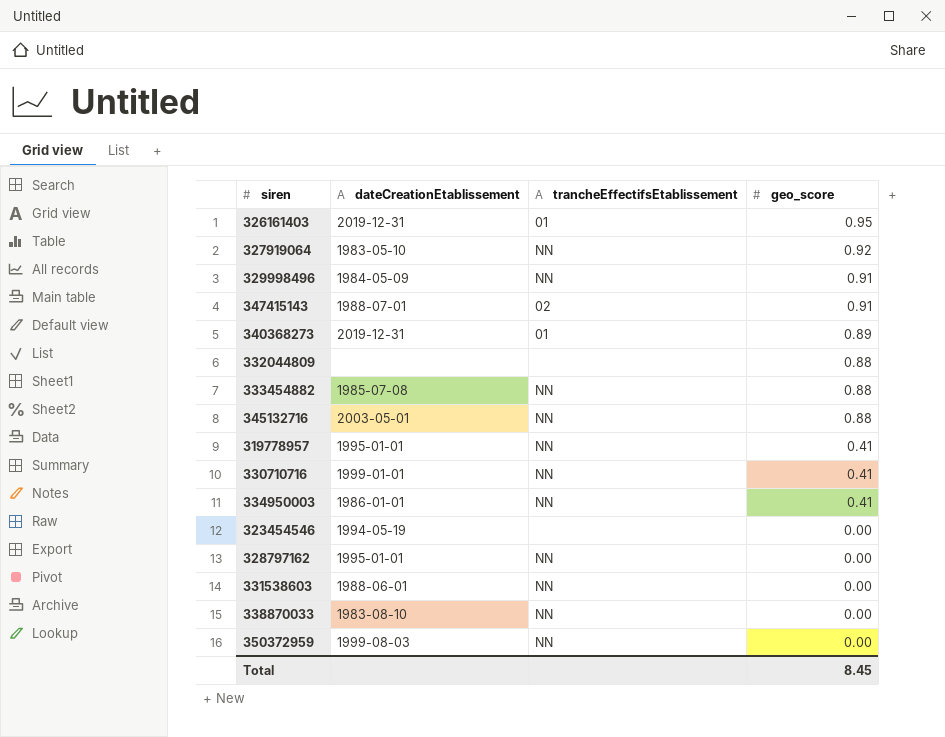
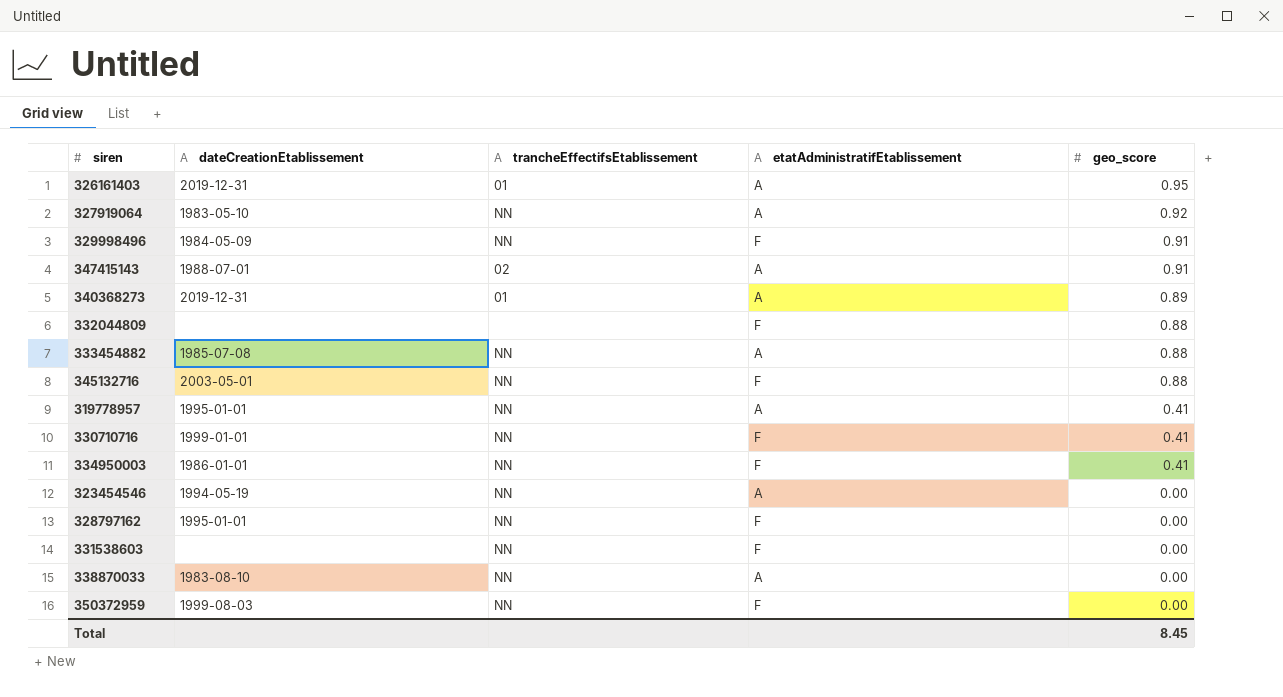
column etatAdministratifEtablissement | position: none -> 4
323454546 | trancheEffectifsEtablissement: none -> NN
331538603 | dateCreationEtablissement: 1988-06-01 -> none

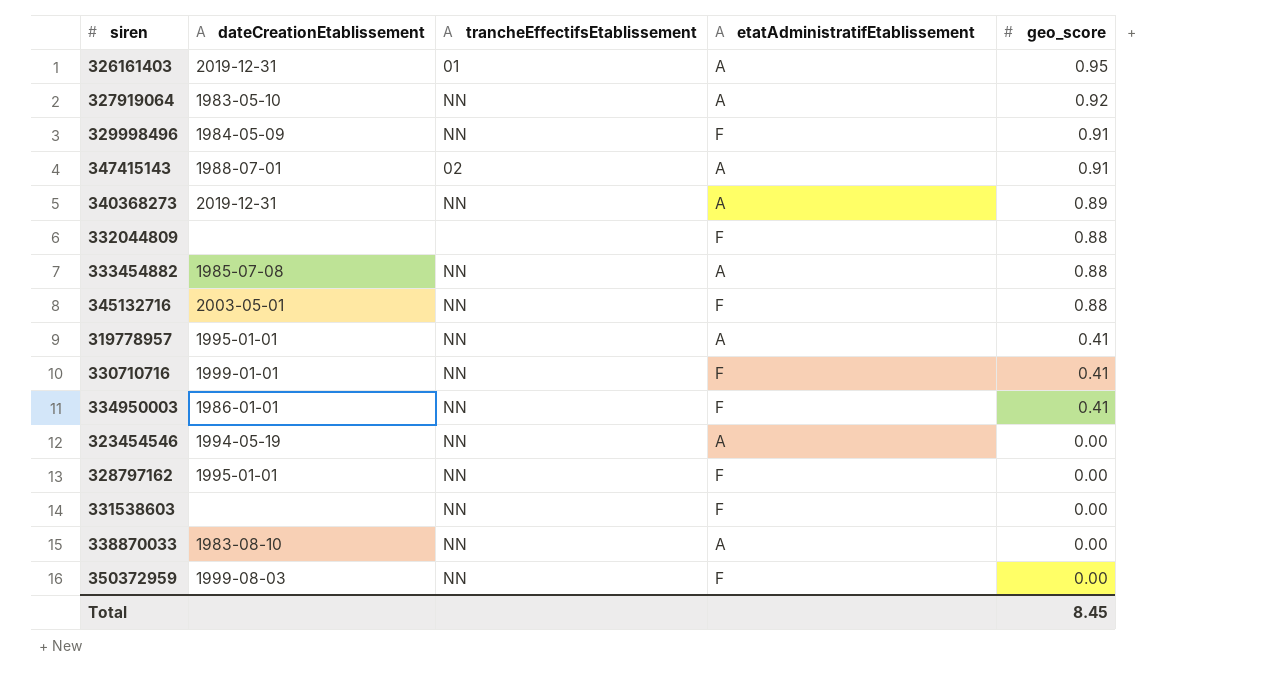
340368273 | trancheEffectifsEtablissement: 01 -> NN

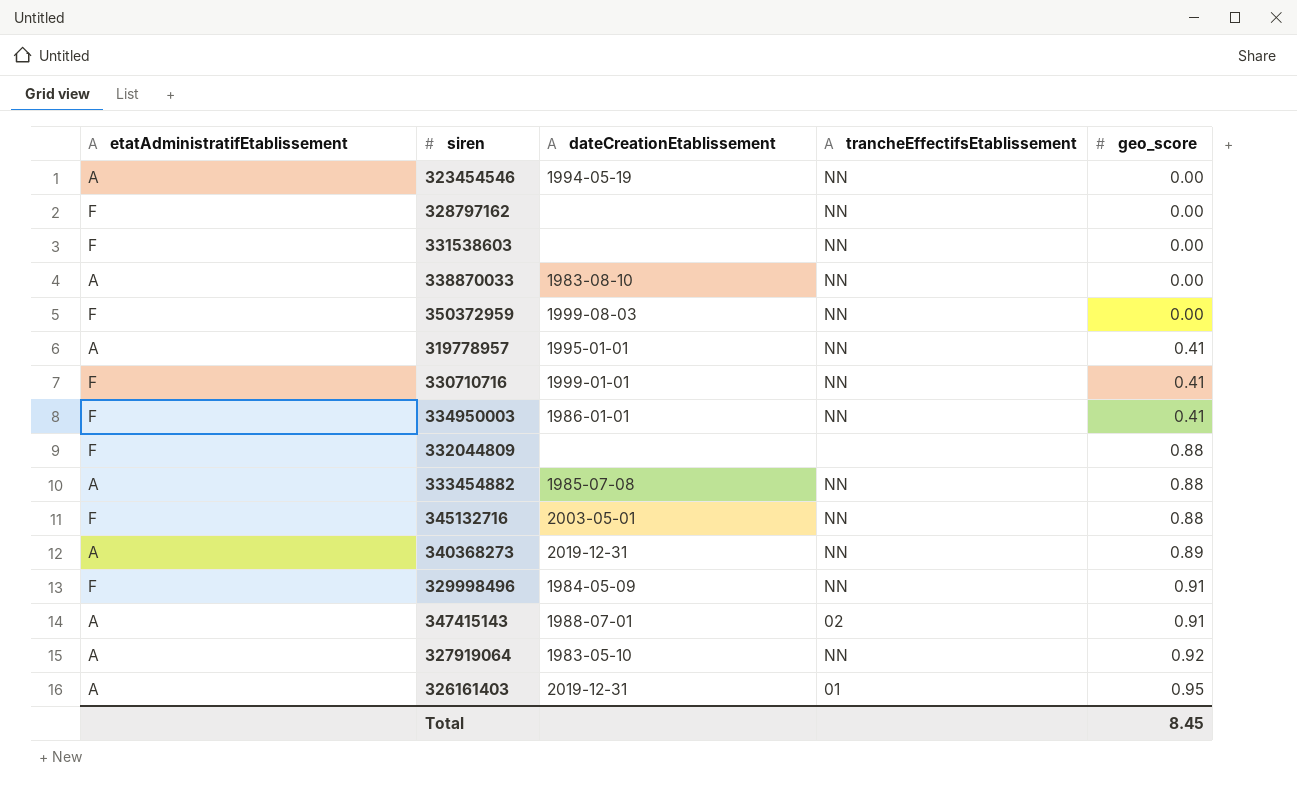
row order: geo_score descending -> geo_score ascending
column etatAdministratifEtablissement | position: 4 -> 1
328797162 | dateCreationEtablissement: 1995-01-01 -> none

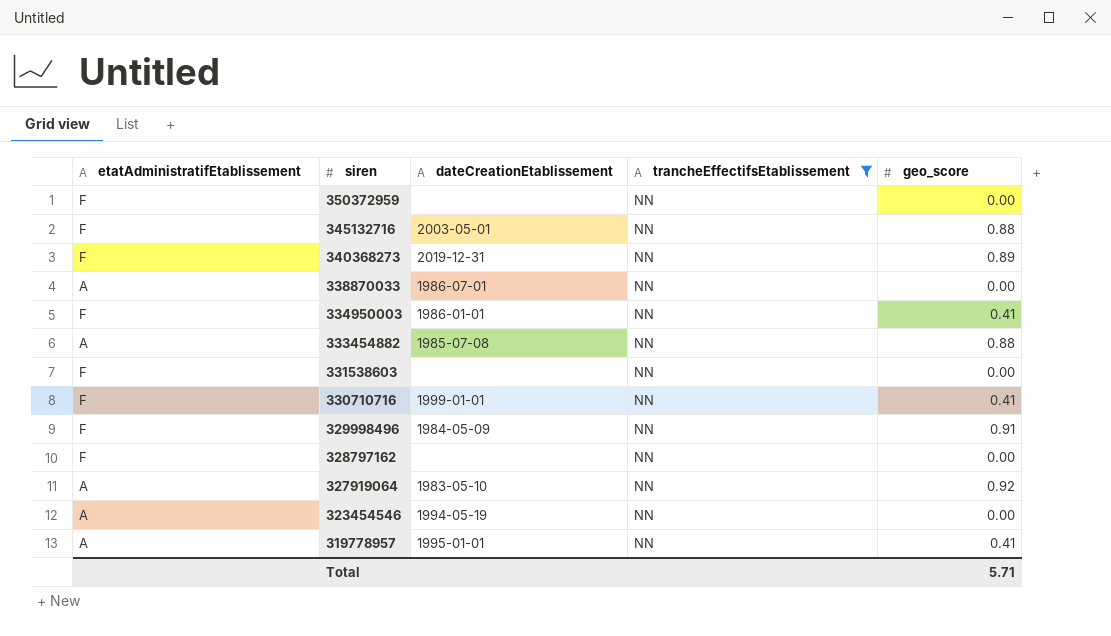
filter: none -> trancheEffectifsEtablissement = NN
row order: geo_score ascending -> siren descending
350372959 | dateCreationEtablissement: 1999-08-03 -> none
340368273 | etatAdministratifEtablissement: A -> F
338870033 | dateCreationEtablissement: 1983-08-10 -> 1986-07-01
Total | geo_score: 8.45 -> 5.71

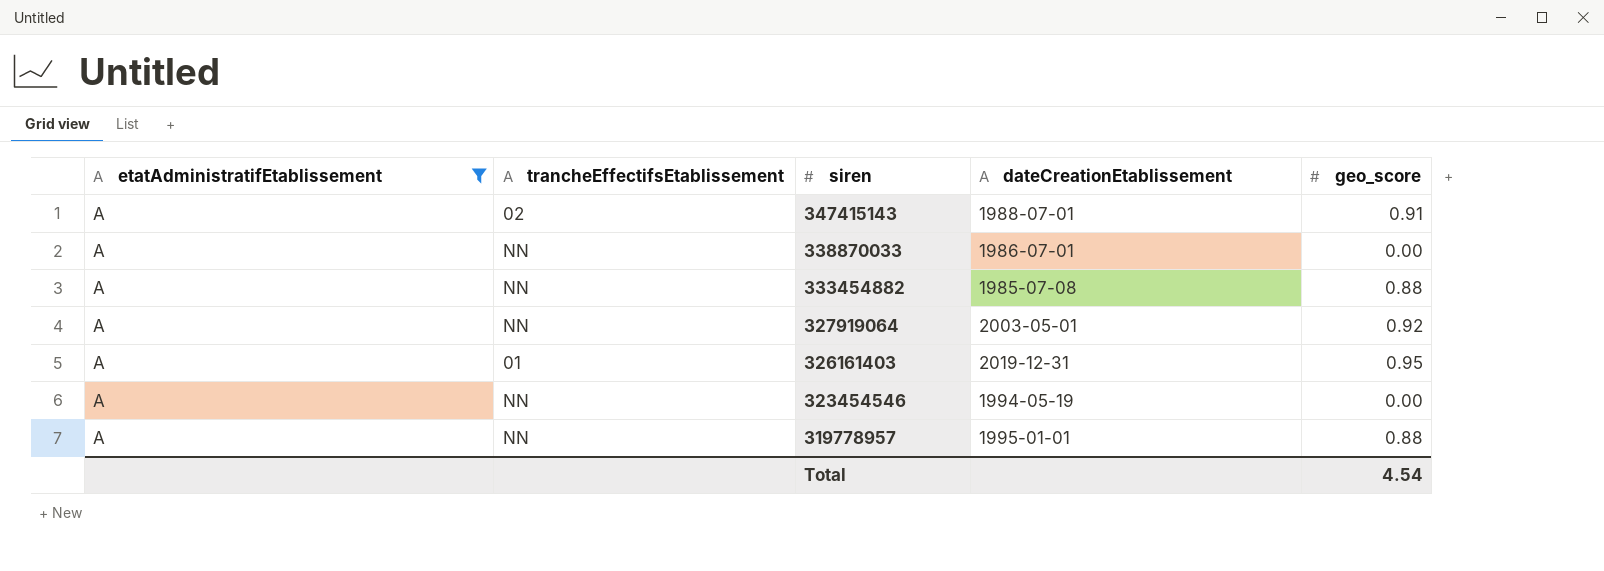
filter: trancheEffectifsEtablissement = NN -> etatAdministratifEtablissement = A
column trancheEffectifsEtablissement | position: 4 -> 2
327919064 | dateCreationEtablissement: 1983-05-10 -> 2003-05-01
319778957 | geo_score: 0.41 -> 0.88
Total | geo_score: 5.71 -> 4.54

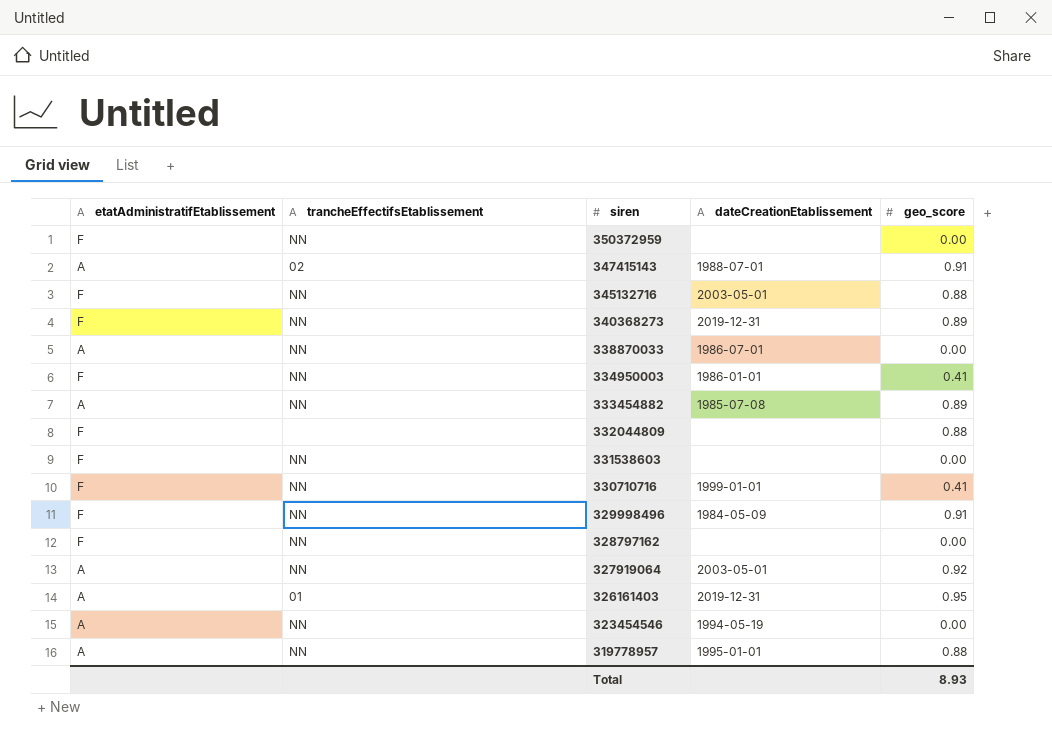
filter: etatAdministratifEtablissement = A -> none
333454882 | geo_score: 0.88 -> 0.89
Total | geo_score: 4.54 -> 8.93

